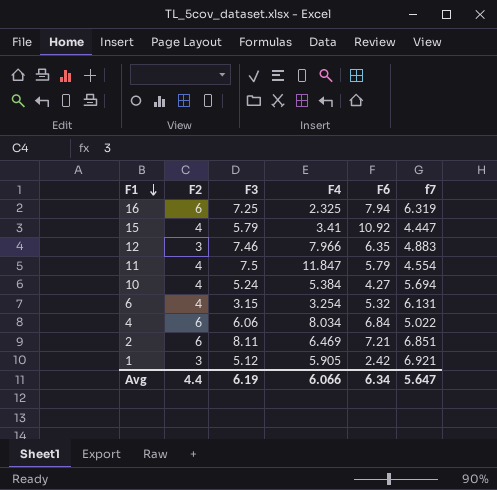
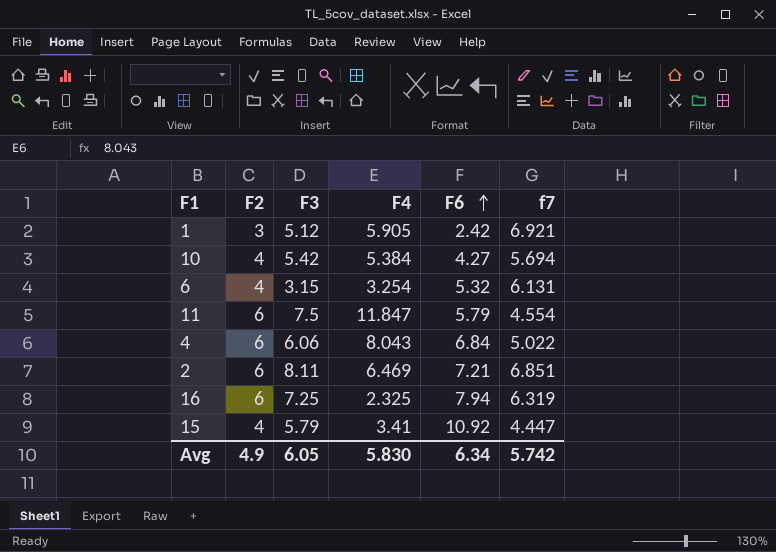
row order: F1 descending -> F6 ascending
row 12: 3 | 7.46 | 7.966 | 6.35 | 4.883 -> none
10 | F3: 5.24 -> 5.42
11 | F2: 4 -> 6
4 | F4: 8.034 -> 8.043
Avg | F2: 4.4 -> 4.9
Avg | F3: 6.19 -> 6.05
Avg | F4: 6.066 -> 5.830
Avg | f7: 5.647 -> 5.742

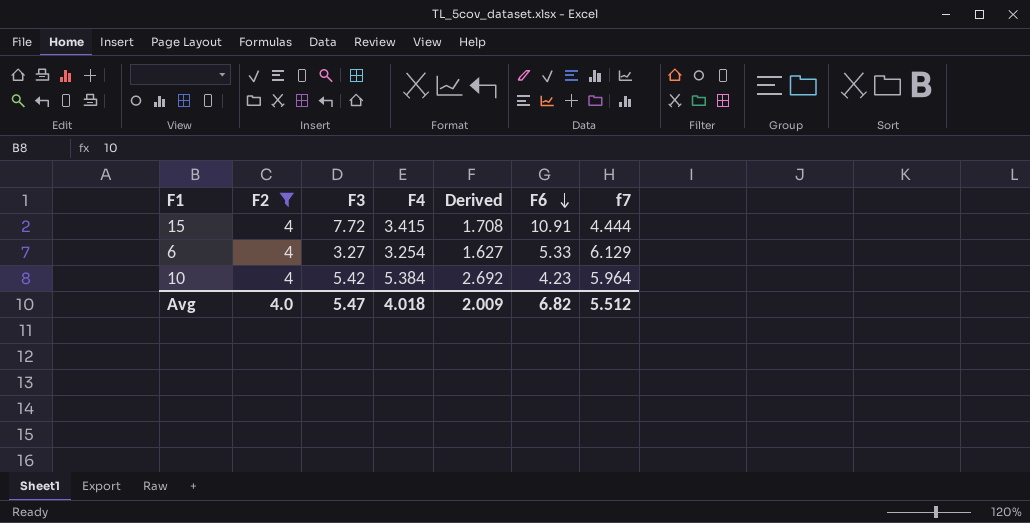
filter: none -> F2 = 4
row order: F6 ascending -> F6 descending
column Derived | formula: none -> [F4] * 0.5
15 | F3: 5.79 -> 7.72
15 | F4: 3.41 -> 3.415
15 | F6: 10.92 -> 10.91
15 | f7: 4.447 -> 4.444
6 | F3: 3.15 -> 3.27
6 | F6: 5.32 -> 5.33
6 | f7: 6.131 -> 6.129
10 | F6: 4.27 -> 4.23
10 | f7: 5.694 -> 5.964
Avg | F2: 4.9 -> 4.0
Avg | F3: 6.05 -> 5.47
Avg | F4: 5.830 -> 4.018
Avg | F6: 6.34 -> 6.82
Avg | f7: 5.742 -> 5.512

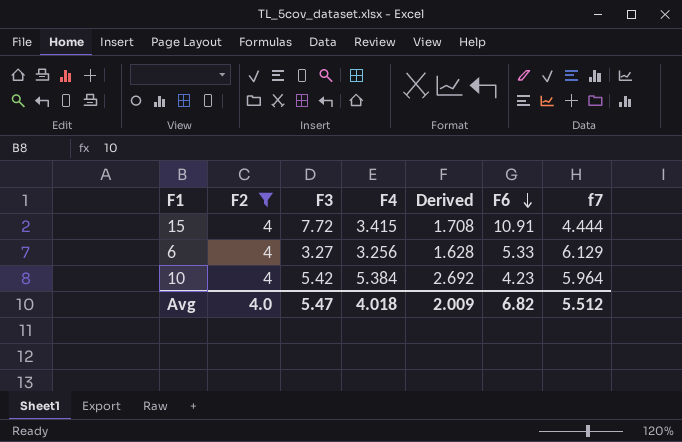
6 | F4: 3.254 -> 3.256
6 | Derived: 1.627 -> 1.628

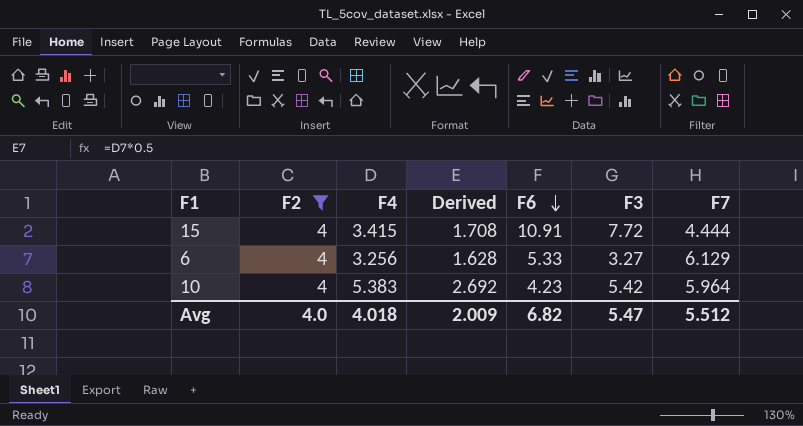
column F3 | position: 3 -> 6
column name: f7 -> F7
10 | F4: 5.384 -> 5.383

